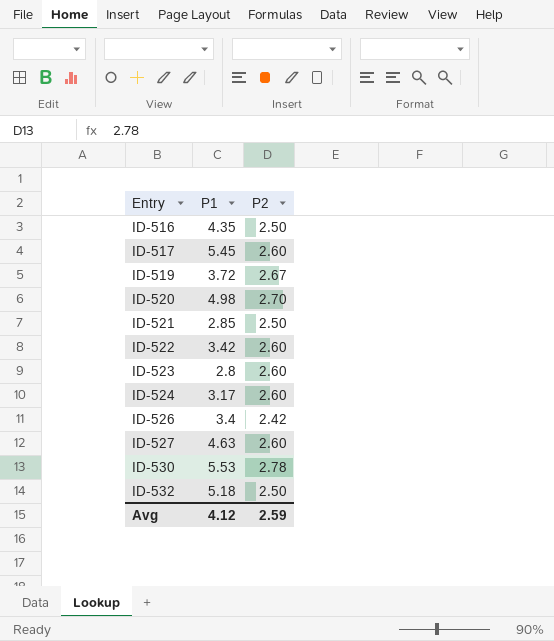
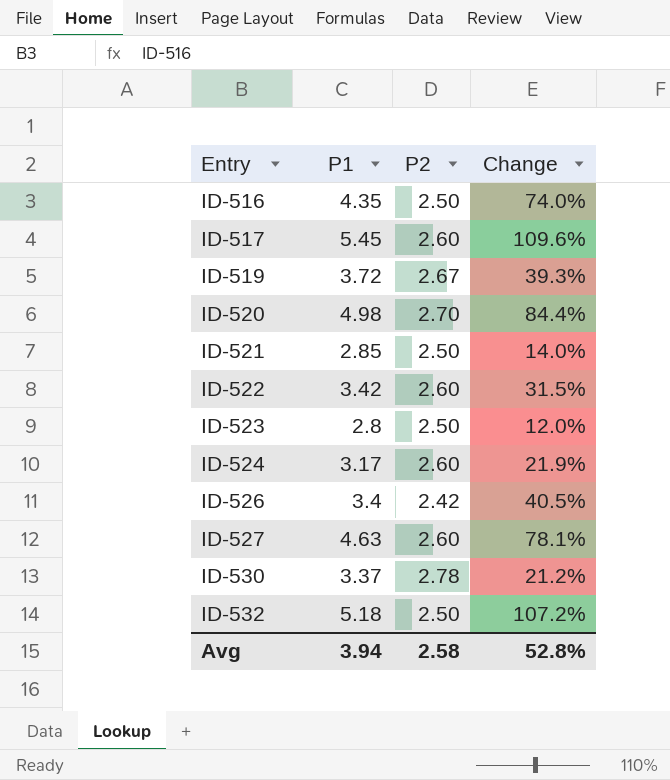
column Change | formula: none -> ([P1] - [P2]) / [P2]
ID-523 | P2: 2.60 -> 2.50
ID-530 | P1: 5.53 -> 3.37
Avg | P1: 4.12 -> 3.94
Avg | P2: 2.59 -> 2.58

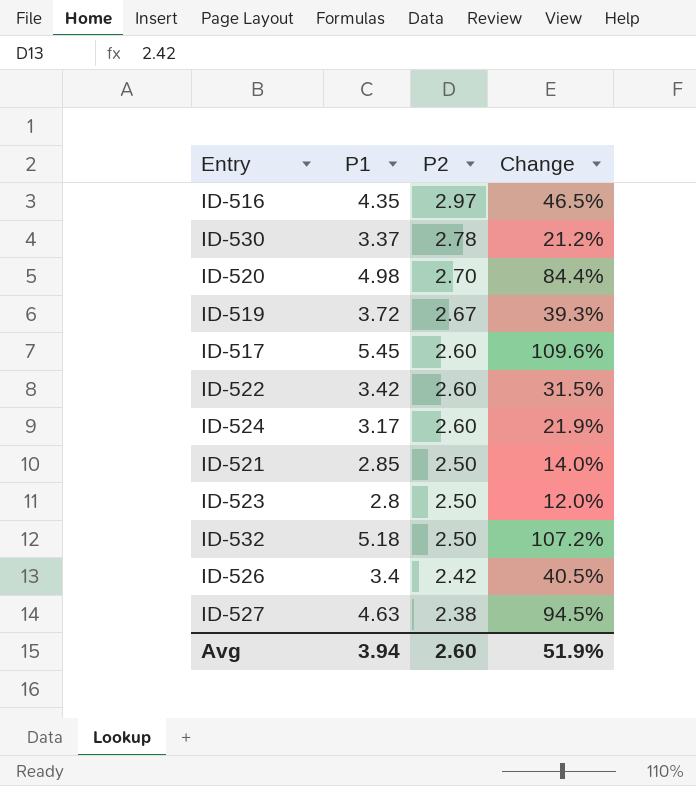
row order: Entry ascending -> P2 descending
ID-516 | P2: 2.50 -> 2.97
ID-516 | Change: 74.0% -> 46.5%
ID-527 | P2: 2.60 -> 2.38
ID-527 | Change: 78.1% -> 94.5%
Avg | P2: 2.58 -> 2.60
Avg | Change: 52.8% -> 51.9%

